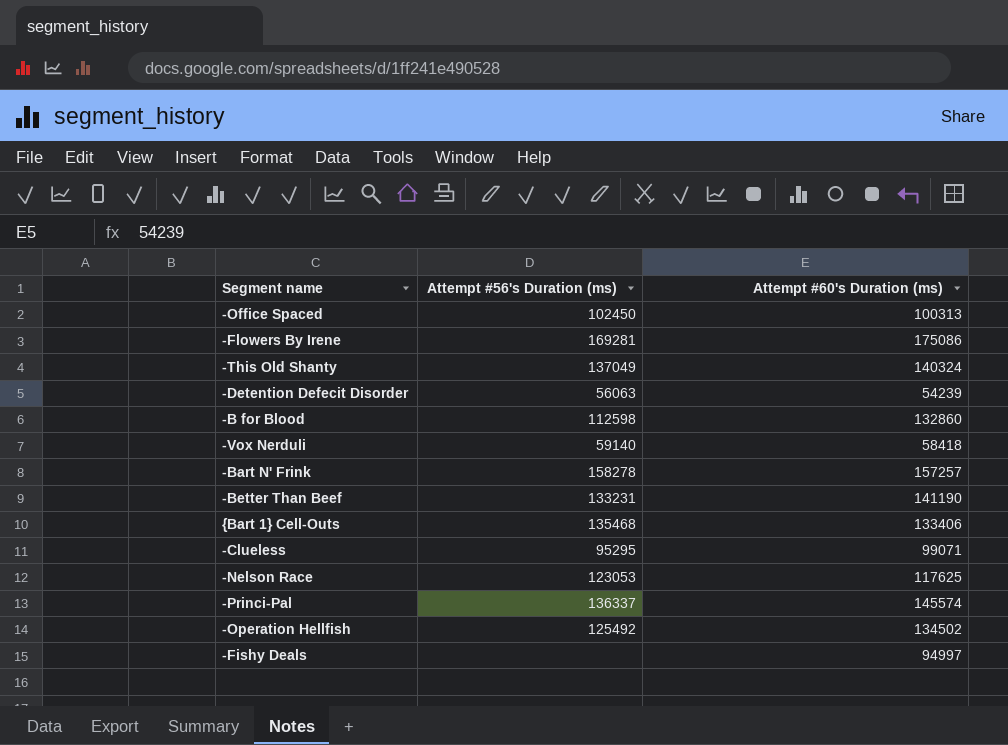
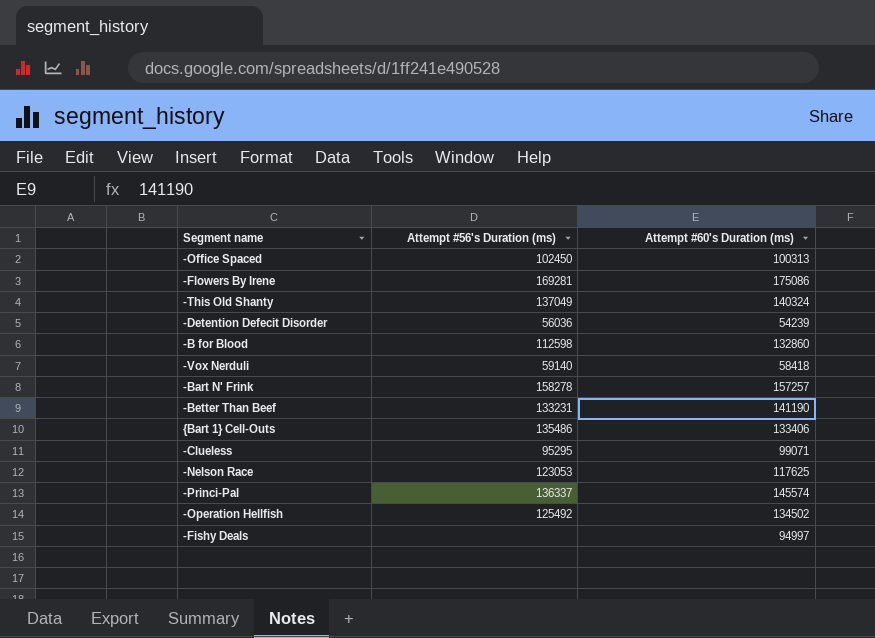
-Detention Defecit Disorder | Attempt #56's Duration (ms): 56063 -> 56036
{Bart 1} Cell-Outs | Attempt #56's Duration (ms): 135468 -> 135486

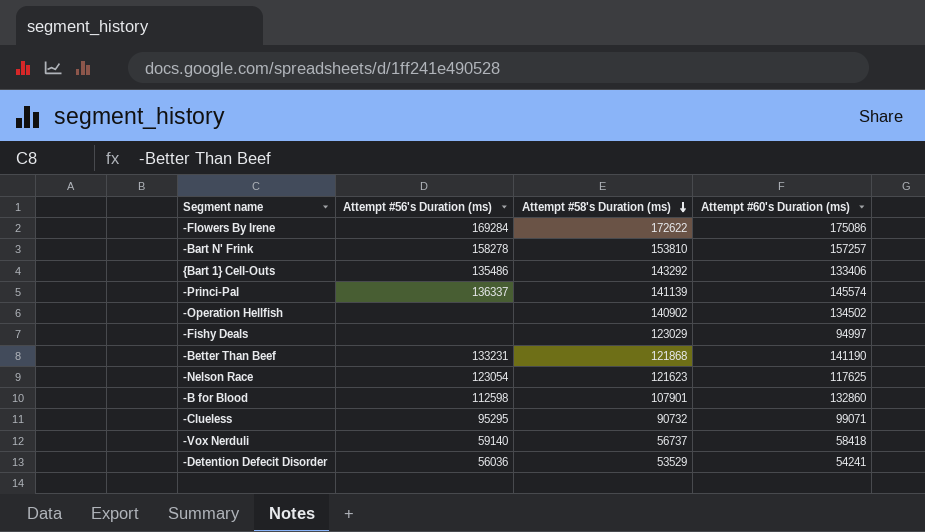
row order: none -> Attempt #58's Duration (ms) descending
column Attempt #58's Duration (ms) | position: none -> 3
row -Office Spaced: 102450 | 100313 -> none
row -This Old Shanty: 137049 | 140324 -> none
-Flowers By Irene | Attempt #56's Duration (ms): 169281 -> 169284
-Operation Hellfish | Attempt #56's Duration (ms): 125492 -> none
-Nelson Race | Attempt #56's Duration (ms): 123053 -> 123054
-Detention Defecit Disorder | Attempt #60's Duration (ms): 54239 -> 54241

